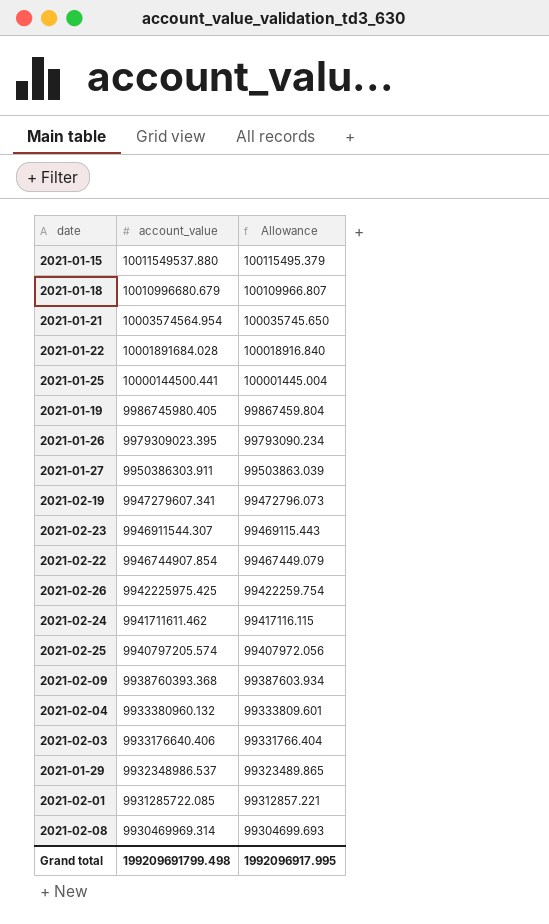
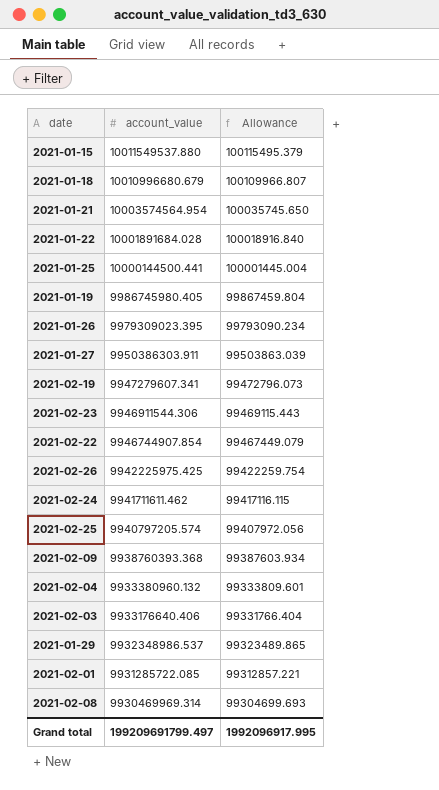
2021-02-23 | account_value: 9946911544.307 -> 9946911544.306
Grand total | account_value: 199209691799.498 -> 199209691799.497

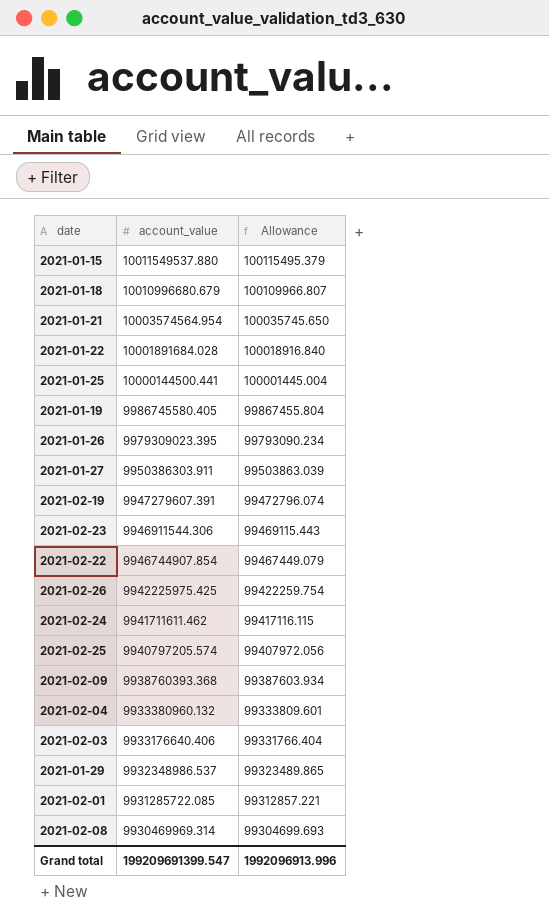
2021-01-19 | account_value: 9986745980.405 -> 9986745580.405
2021-01-19 | Allowance: 99867459.804 -> 99867455.804
2021-02-19 | account_value: 9947279607.341 -> 9947279607.391
2021-02-19 | Allowance: 99472796.073 -> 99472796.074
Grand total | account_value: 199209691799.497 -> 199209691399.547
Grand total | Allowance: 1992096917.995 -> 1992096913.996

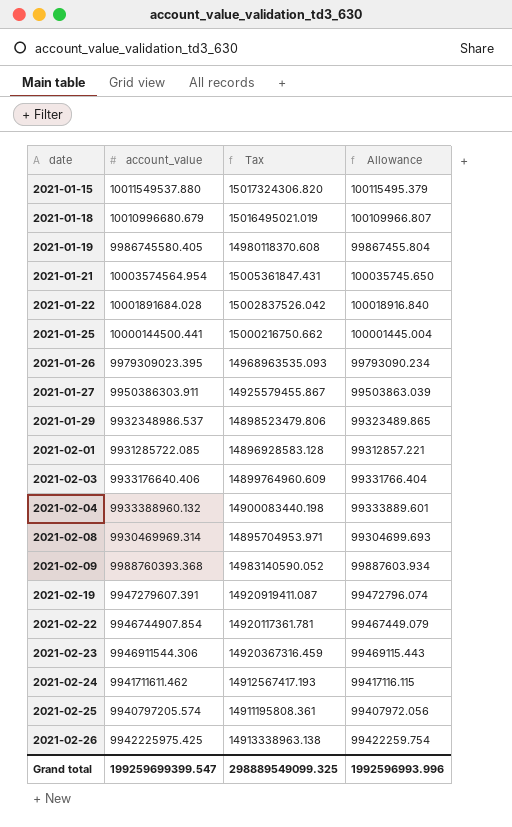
row order: account_value descending -> date ascending
column Tax | formula: none -> [account_value] * 1.5
2021-02-04 | account_value: 9933380960.132 -> 9933388960.132
2021-02-04 | Allowance: 99333809.601 -> 99333889.601
2021-02-09 | account_value: 9938760393.368 -> 9988760393.368
2021-02-09 | Allowance: 99387603.934 -> 99887603.934
Grand total | account_value: 199209691399.547 -> 199259699399.547
Grand total | Allowance: 1992096913.996 -> 1992596993.996

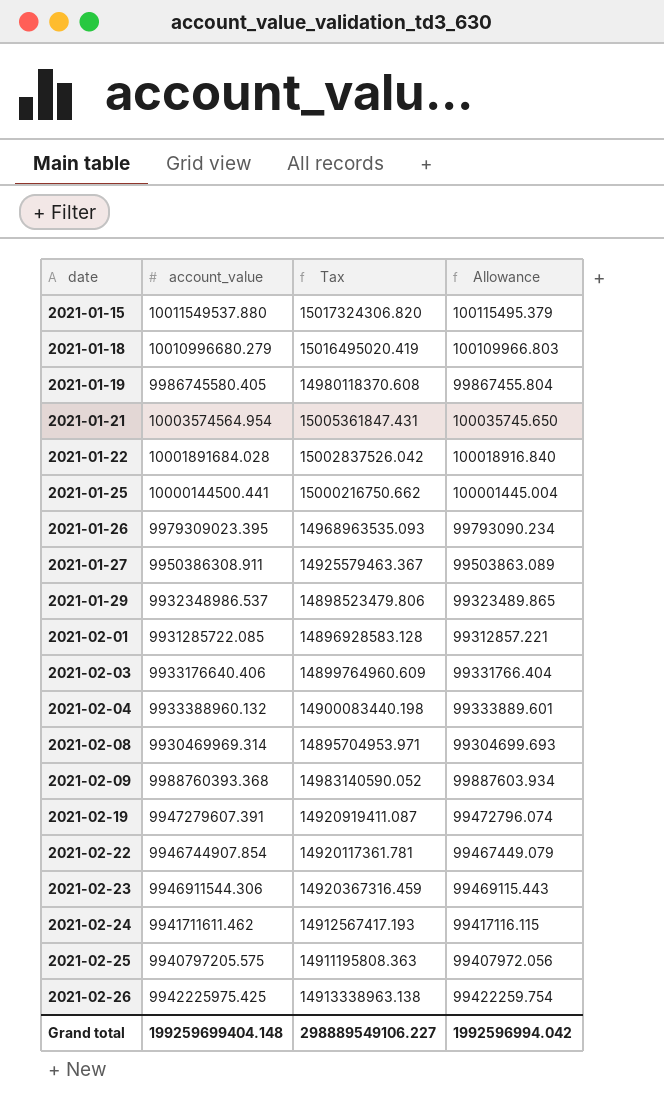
2021-01-18 | account_value: 10010996680.679 -> 10010996680.279
2021-01-18 | Tax: 15016495021.019 -> 15016495020.419
2021-01-18 | Allowance: 100109966.807 -> 100109966.803
2021-01-27 | account_value: 9950386303.911 -> 9950386308.911
2021-01-27 | Tax: 14925579455.867 -> 14925579463.367
2021-01-27 | Allowance: 99503863.039 -> 99503863.089
2021-02-25 | account_value: 9940797205.574 -> 9940797205.575
2021-02-25 | Tax: 14911195808.361 -> 14911195808.363
Grand total | account_value: 199259699399.547 -> 199259699404.148
Grand total | Tax: 298889549099.325 -> 298889549106.227
Grand total | Allowance: 1992596993.996 -> 1992596994.042

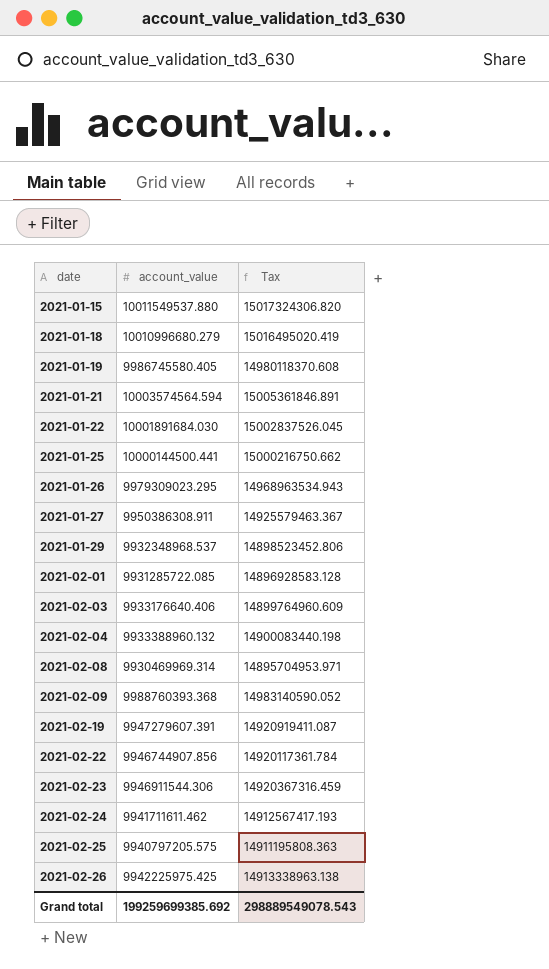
column Allowance | formula: [account_value] * 0.01 -> none
2021-01-21 | account_value: 10003574564.954 -> 10003574564.594
2021-01-21 | Tax: 15005361847.431 -> 15005361846.891
2021-01-22 | account_value: 10001891684.028 -> 10001891684.030
2021-01-22 | Tax: 15002837526.042 -> 15002837526.045
2021-01-26 | account_value: 9979309023.395 -> 9979309023.295
2021-01-26 | Tax: 14968963535.093 -> 14968963534.943
2021-01-29 | account_value: 9932348986.537 -> 9932348968.537
2021-01-29 | Tax: 14898523479.806 -> 14898523452.806
2021-02-22 | account_value: 9946744907.854 -> 9946744907.856
2021-02-22 | Tax: 14920117361.781 -> 14920117361.784
Grand total | account_value: 199259699404.148 -> 199259699385.692
Grand total | Tax: 298889549106.227 -> 298889549078.543

